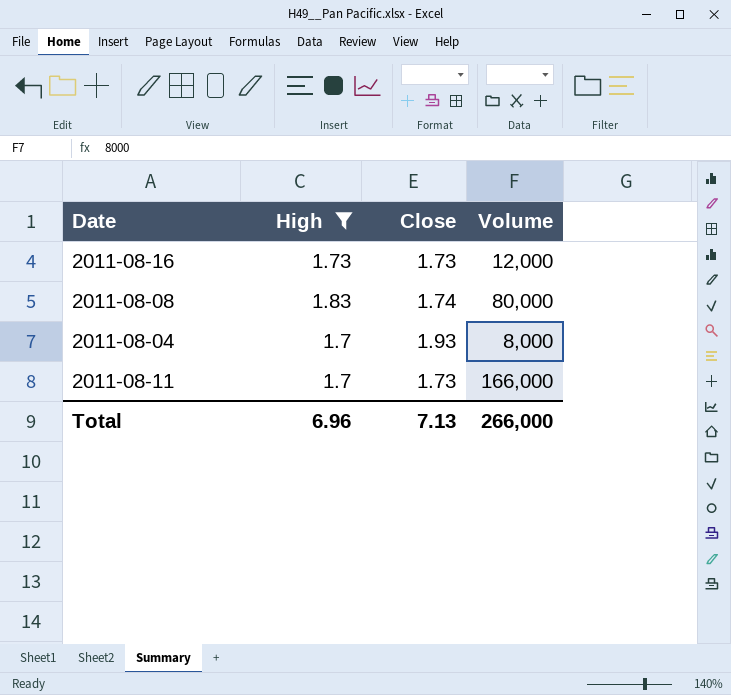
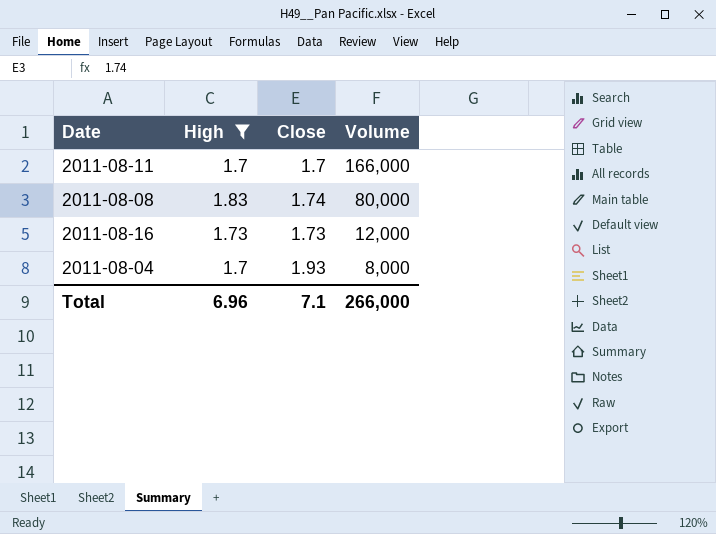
row order: none -> Volume descending
2011-08-11 | Close: 1.73 -> 1.7
Total | Close: 7.13 -> 7.1

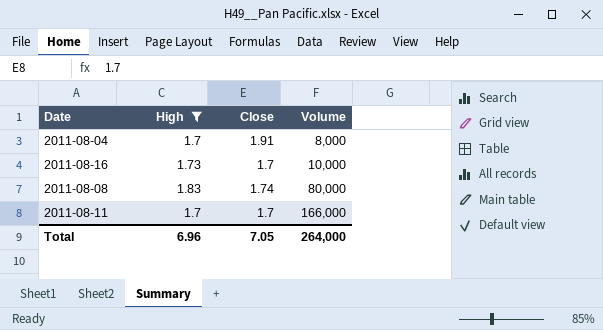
row order: Volume descending -> Volume ascending
2011-08-04 | Close: 1.93 -> 1.91
2011-08-16 | Close: 1.73 -> 1.7
2011-08-16 | Volume: 12,000 -> 10,000
Total | Close: 7.1 -> 7.05
Total | Volume: 266,000 -> 264,000

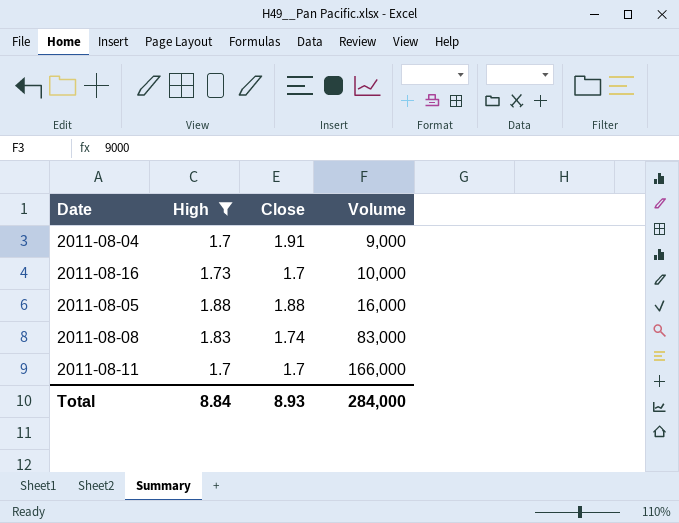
2011-08-04 | Volume: 8,000 -> 9,000
row 2011-08-05: none -> 1.88 | 1.88 | 16,000
2011-08-08 | Volume: 80,000 -> 83,000
Total | High: 6.96 -> 8.84
Total | Close: 7.05 -> 8.93
Total | Volume: 264,000 -> 284,000

